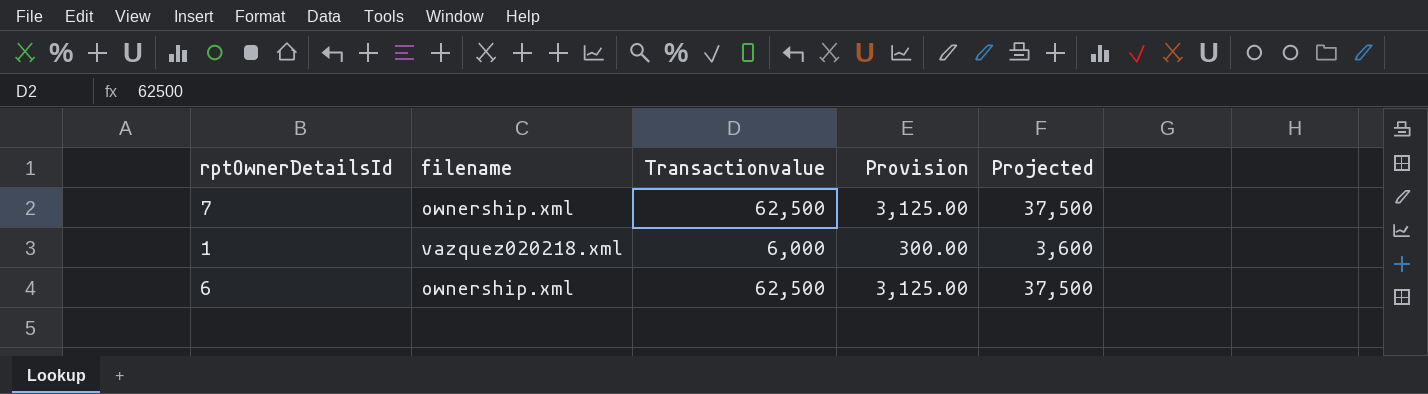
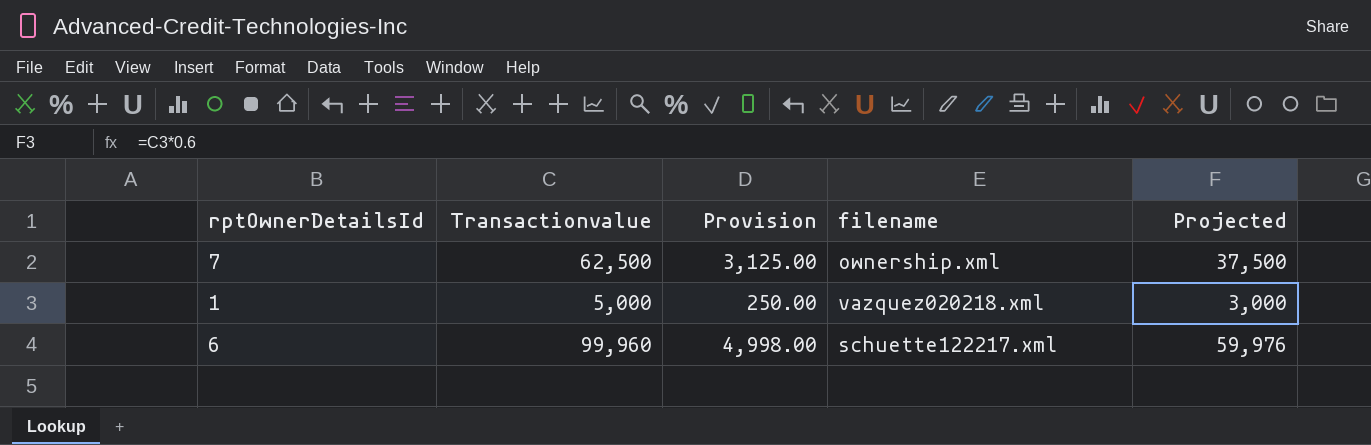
column filename | position: 2 -> 4
1 | Transactionvalue: 6,000 -> 5,000
1 | Provision: 300.00 -> 250.00
1 | Projected: 3,600 -> 3,000
6 | Transactionvalue: 62,500 -> 99,960
6 | Provision: 3,125.00 -> 4,998.00
6 | filename: ownership.xml -> schuette122217.xml
6 | Projected: 37,500 -> 59,976

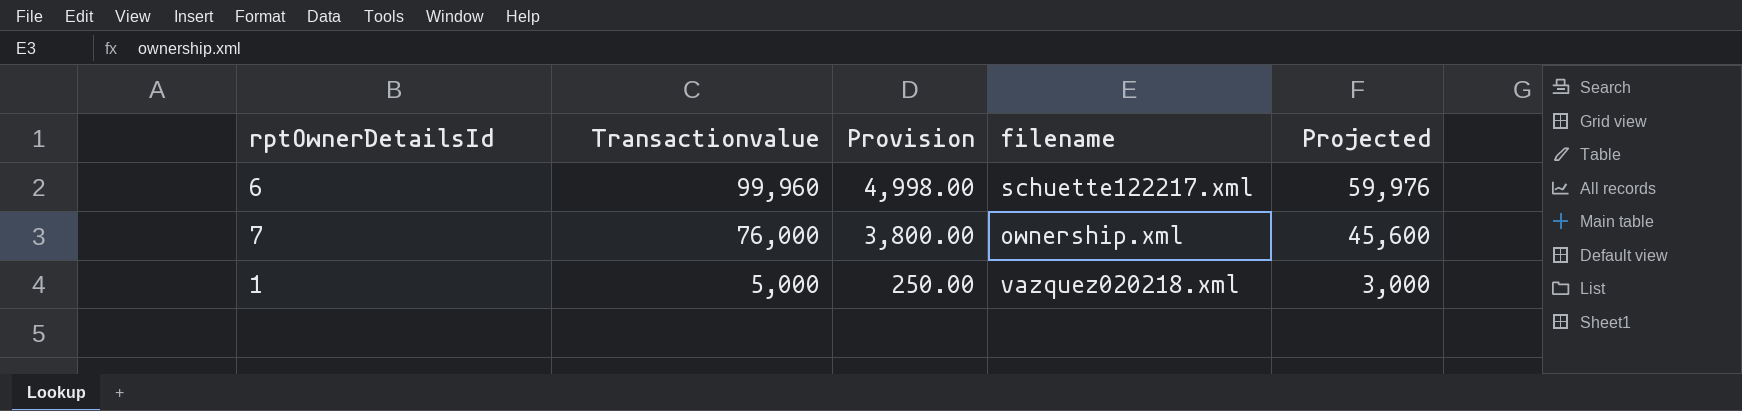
row order: none -> Transactionvalue descending
7 | Transactionvalue: 62,500 -> 76,000
7 | Provision: 3,125.00 -> 3,800.00
7 | Projected: 37,500 -> 45,600

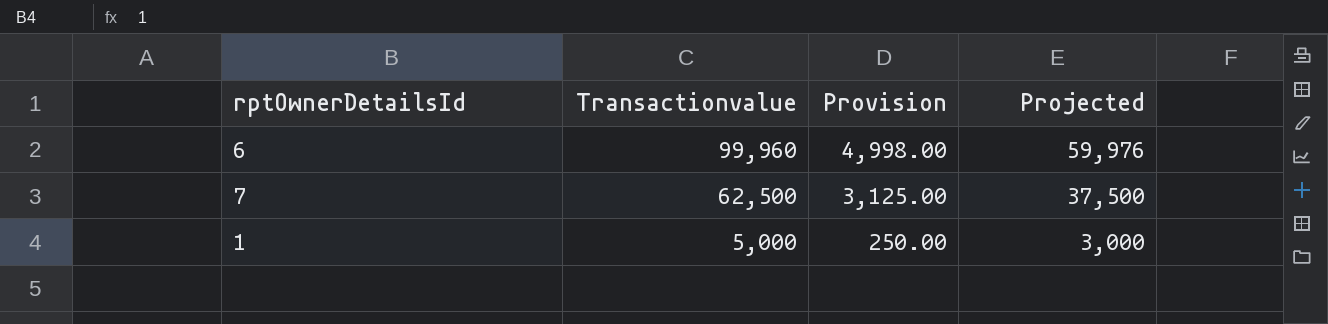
column filename | position: 4 -> none
7 | Transactionvalue: 76,000 -> 62,500
7 | Provision: 3,800.00 -> 3,125.00
7 | Projected: 45,600 -> 37,500

